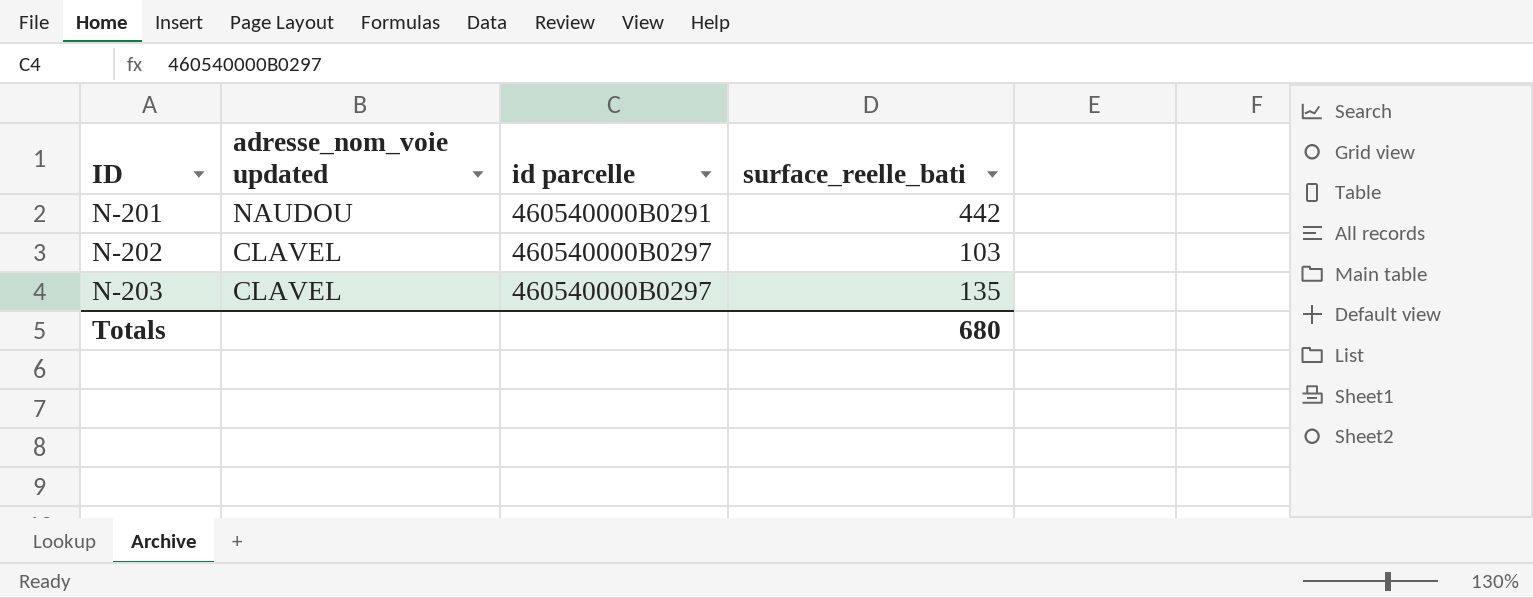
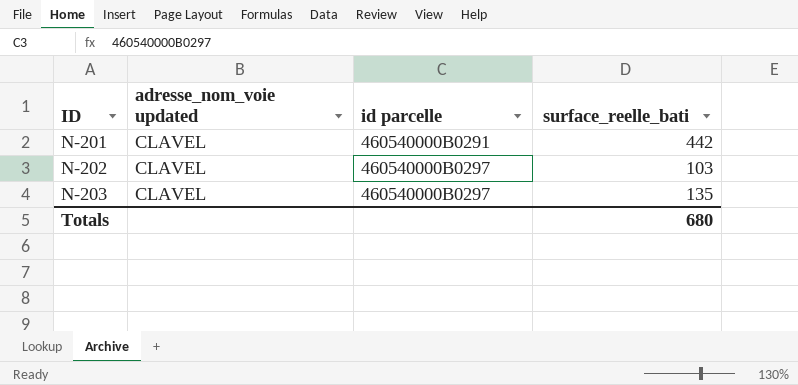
N-201 | adresse_nom_voie updated: NAUDOU -> CLAVEL

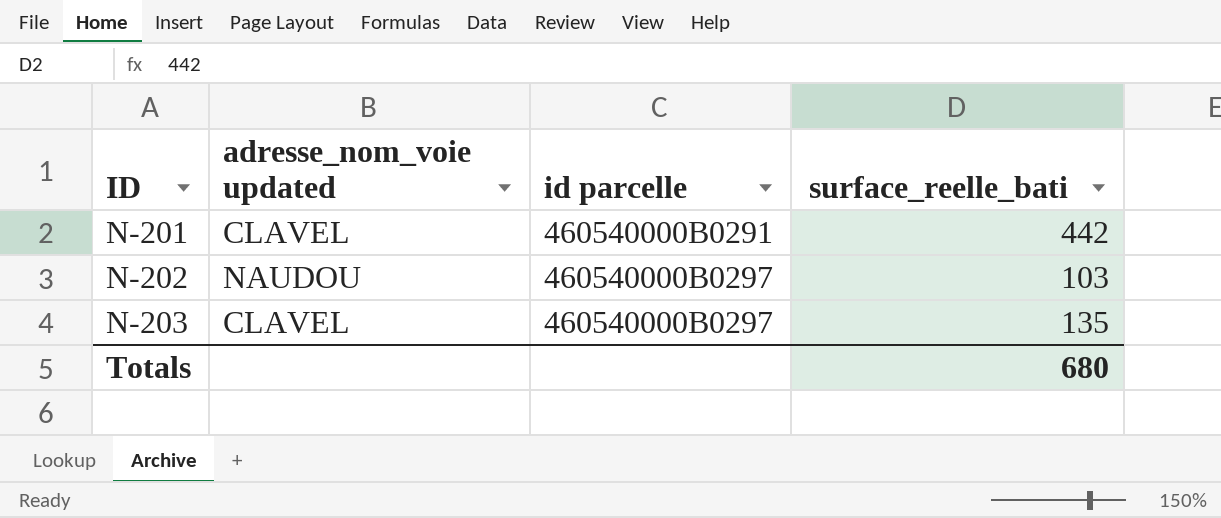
N-202 | adresse_nom_voie updated: CLAVEL -> NAUDOU

